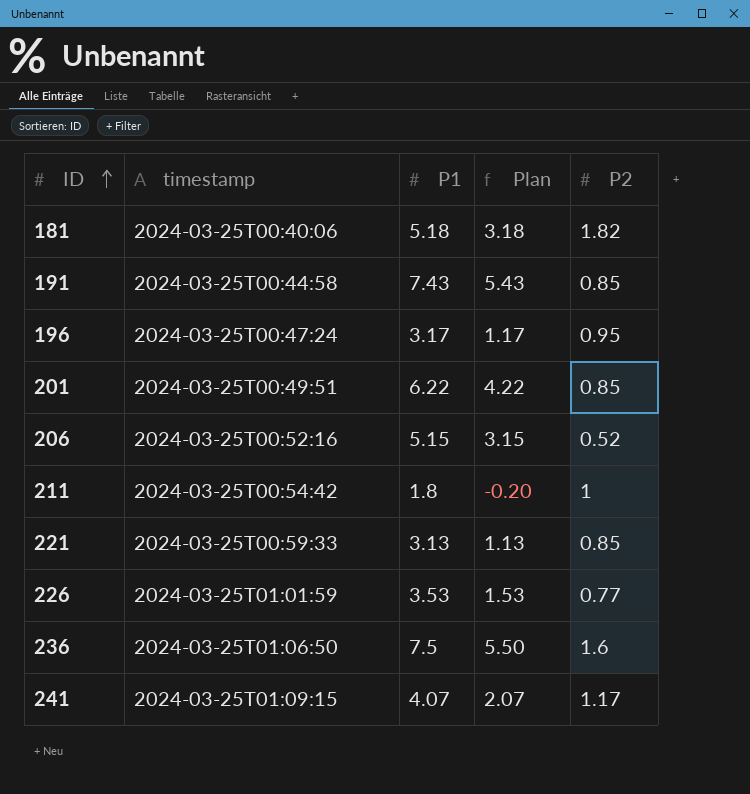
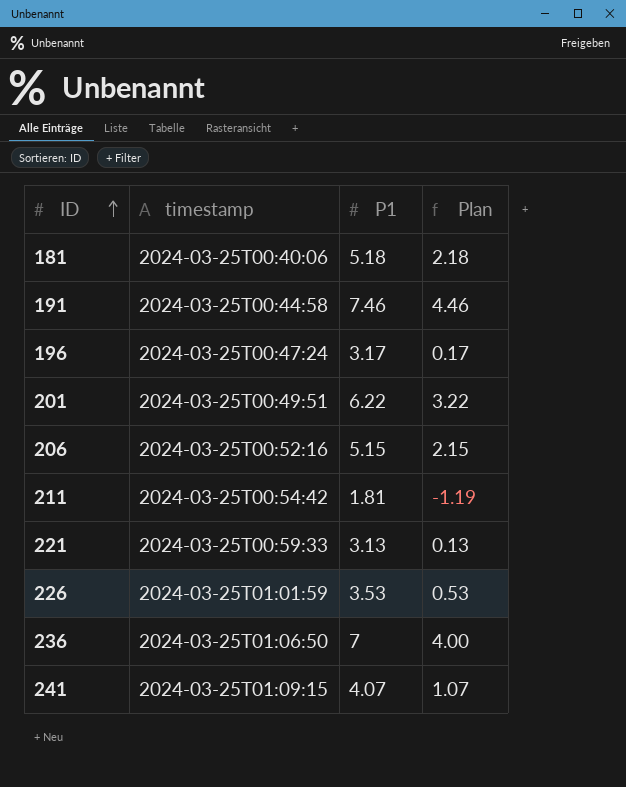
column P2 | position: 5 -> none
column Plan | formula: [P1] - 2 -> [P1] - 3
191 | P1: 7.43 -> 7.46
211 | P1: 1.8 -> 1.81
236 | P1: 7.5 -> 7

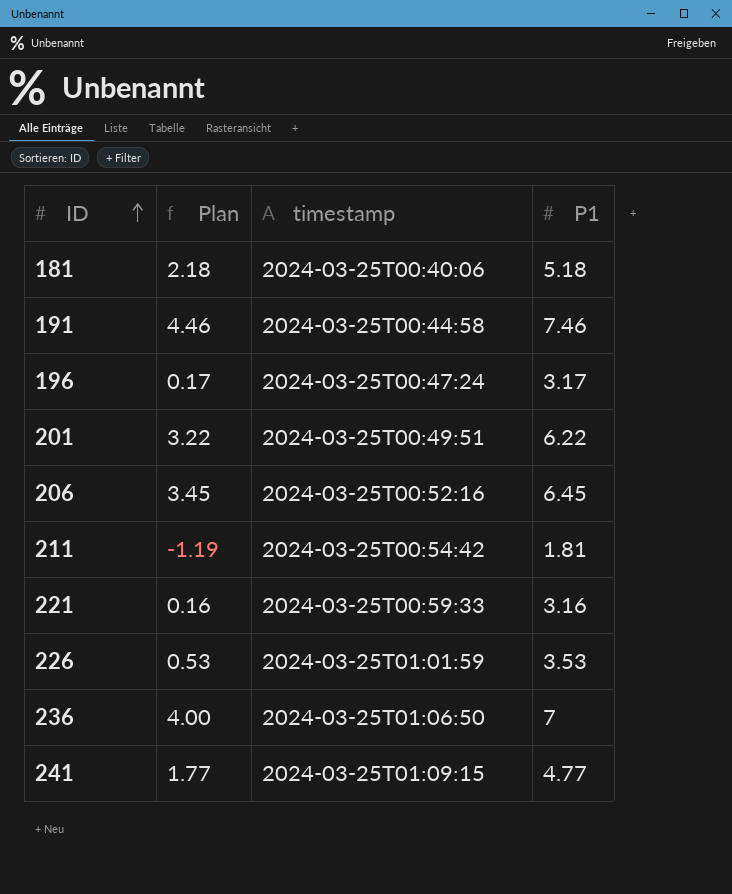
column Plan | position: 4 -> 2
206 | Plan: 2.15 -> 3.45
206 | P1: 5.15 -> 6.45
221 | Plan: 0.13 -> 0.16
221 | P1: 3.13 -> 3.16
241 | Plan: 1.07 -> 1.77
241 | P1: 4.07 -> 4.77

